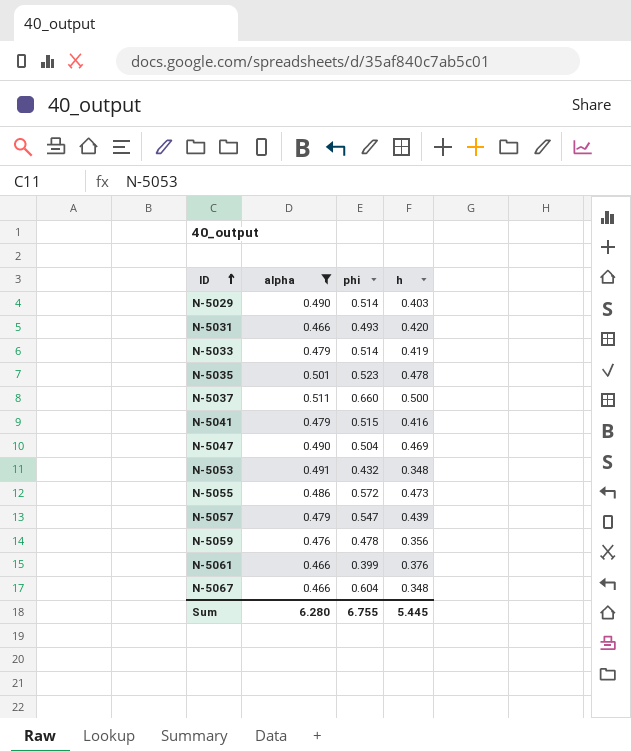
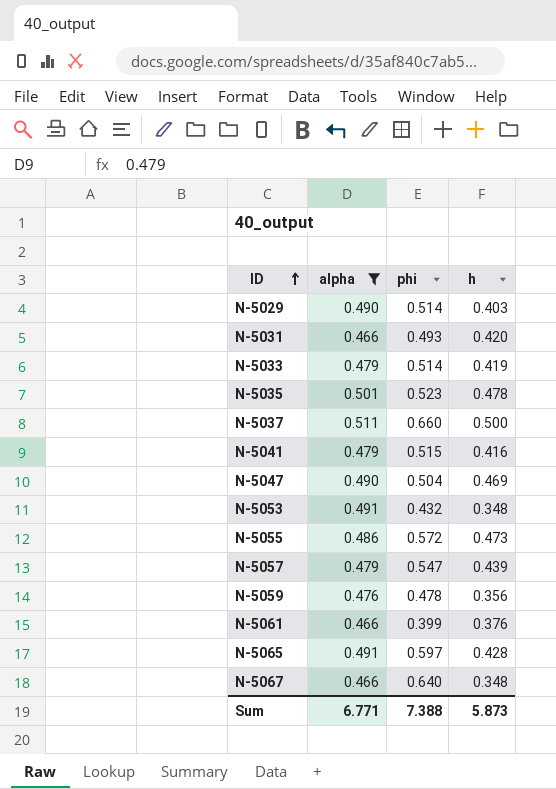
row N-5065: none -> 0.491 | 0.597 | 0.428
N-5067 | phi: 0.604 -> 0.640
Sum | alpha: 6.280 -> 6.771
Sum | phi: 6.755 -> 7.388
Sum | h: 5.445 -> 5.873

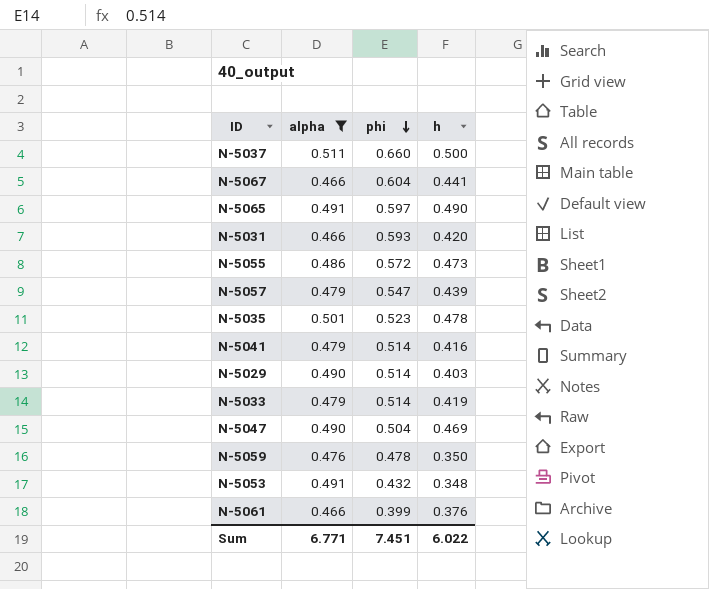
row order: ID ascending -> phi descending
N-5067 | phi: 0.640 -> 0.604
N-5067 | h: 0.348 -> 0.441
N-5065 | h: 0.428 -> 0.490
N-5031 | phi: 0.493 -> 0.593
N-5041 | phi: 0.515 -> 0.514
N-5059 | h: 0.356 -> 0.350
Sum | phi: 7.388 -> 7.451
Sum | h: 5.873 -> 6.022

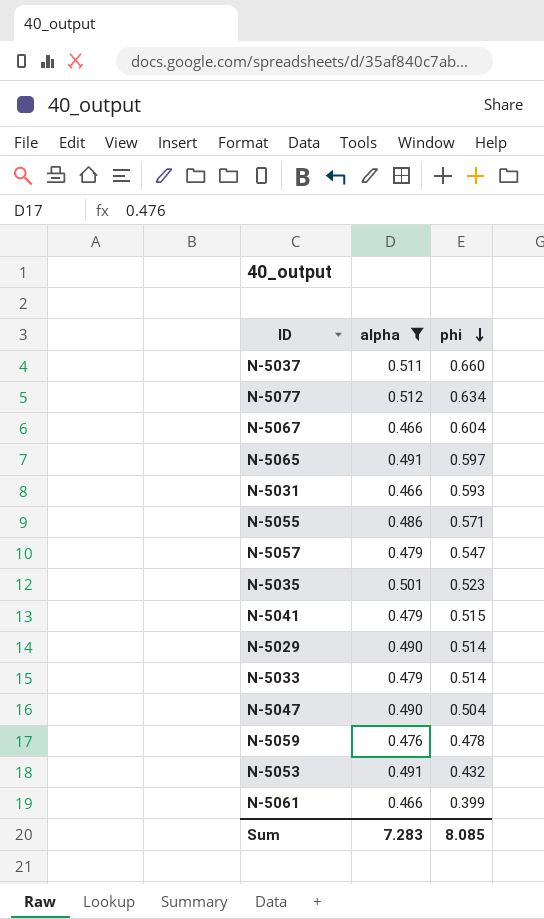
column h | position: 4 -> none
row N-5077: none -> 0.512 | 0.634
N-5055 | phi: 0.572 -> 0.571
N-5041 | phi: 0.514 -> 0.515
Sum | alpha: 6.771 -> 7.283
Sum | phi: 7.451 -> 8.085

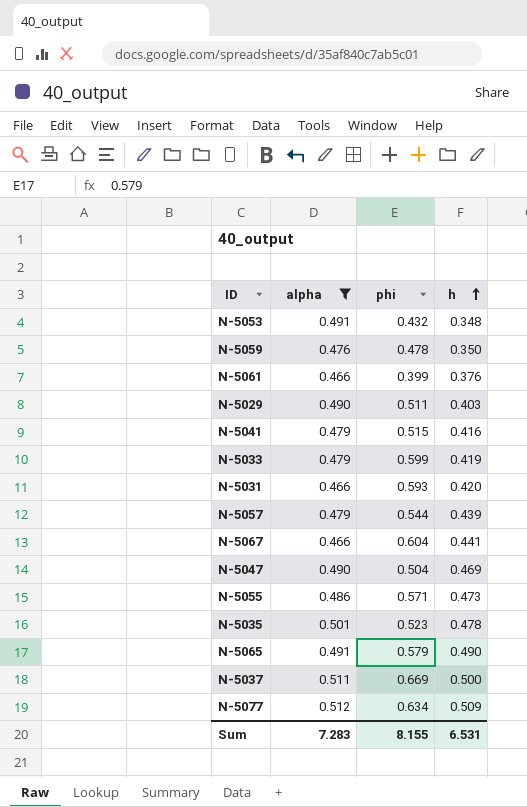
row order: phi descending -> h ascending
column h | position: none -> 4
N-5029 | phi: 0.514 -> 0.511
N-5033 | phi: 0.514 -> 0.599
N-5057 | phi: 0.547 -> 0.544
N-5065 | phi: 0.597 -> 0.579
N-5037 | phi: 0.660 -> 0.669
Sum | phi: 8.085 -> 8.155

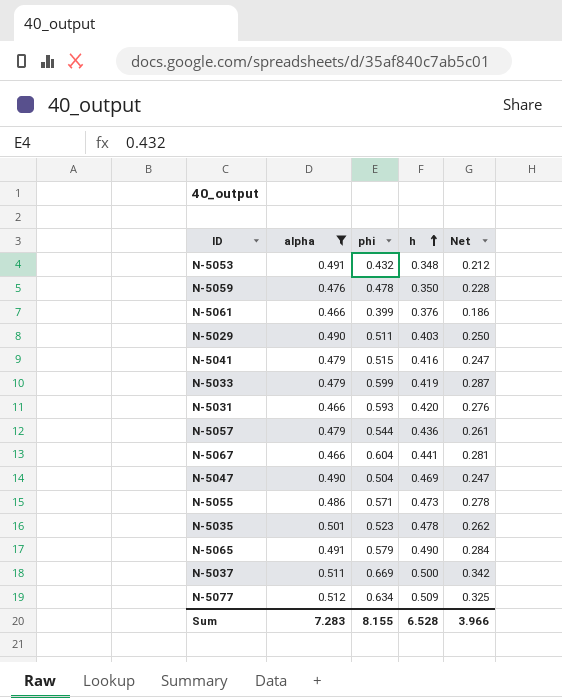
column Net | formula: none -> [alpha] * [phi]
N-5057 | h: 0.439 -> 0.436
Sum | h: 6.531 -> 6.528

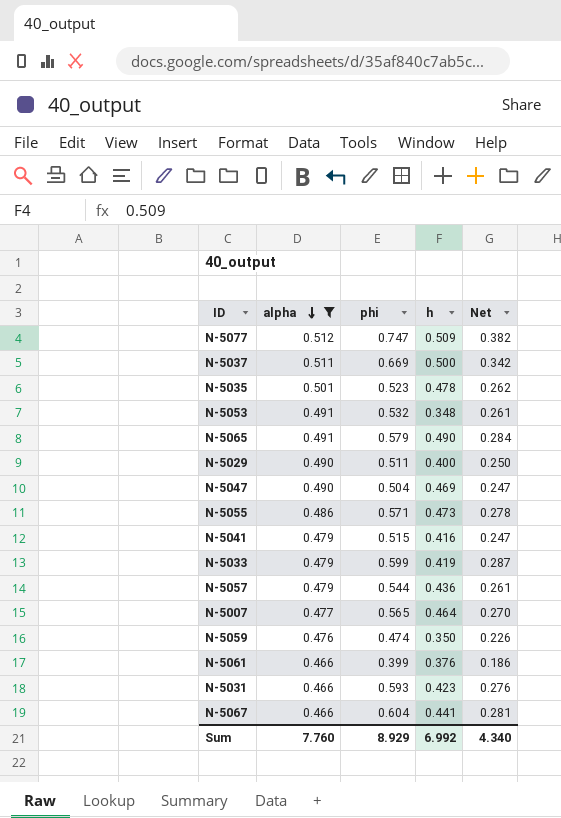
row order: h ascending -> alpha descending
N-5077 | phi: 0.634 -> 0.747
N-5077 | Net: 0.325 -> 0.382
N-5053 | phi: 0.432 -> 0.532
N-5053 | Net: 0.212 -> 0.261
N-5029 | h: 0.403 -> 0.400
row N-5007: none -> 0.477 | 0.565 | 0.464 | 0.270
N-5059 | phi: 0.478 -> 0.474
N-5059 | Net: 0.228 -> 0.226
N-5031 | h: 0.420 -> 0.423
Sum | alpha: 7.283 -> 7.760
Sum | phi: 8.155 -> 8.929
Sum | h: 6.528 -> 6.992
Sum | Net: 3.966 -> 4.340

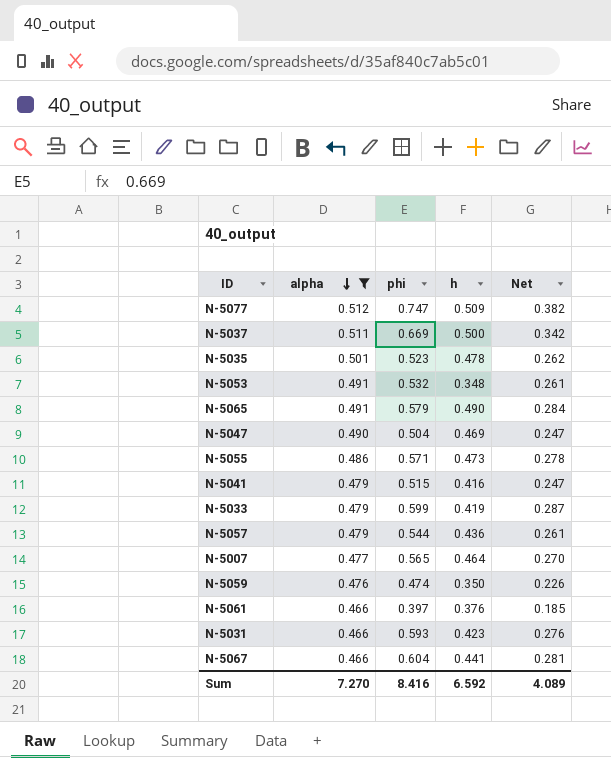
row N-5029: 0.490 | 0.511 | 0.400 | 0.250 -> none
N-5061 | phi: 0.399 -> 0.397
N-5061 | Net: 0.186 -> 0.185
Sum | alpha: 7.760 -> 7.270
Sum | phi: 8.929 -> 8.416
Sum | h: 6.992 -> 6.592
Sum | Net: 4.340 -> 4.089

